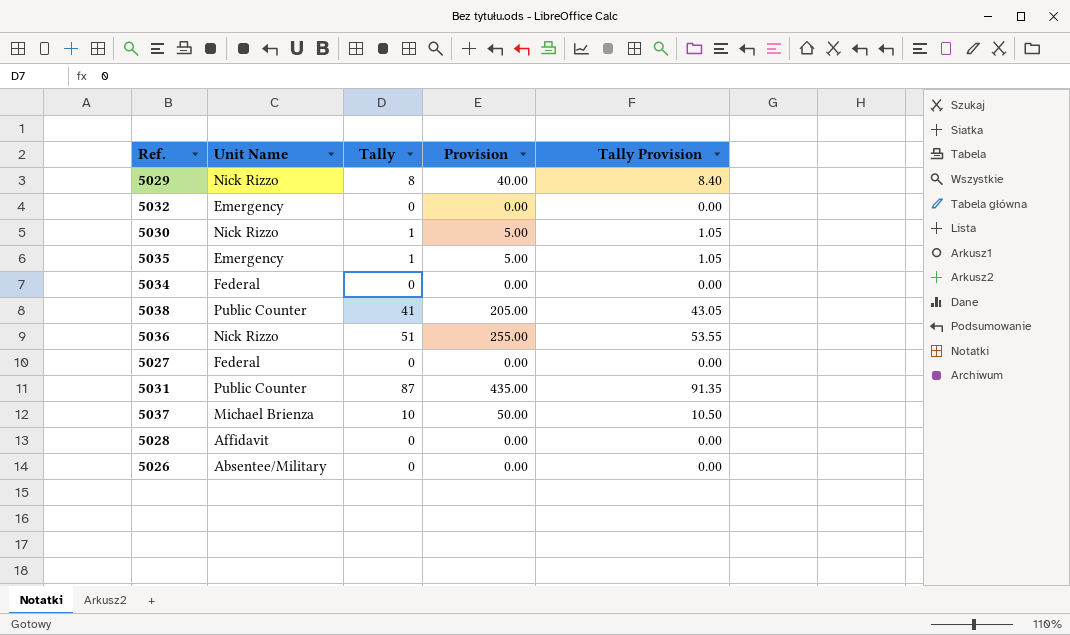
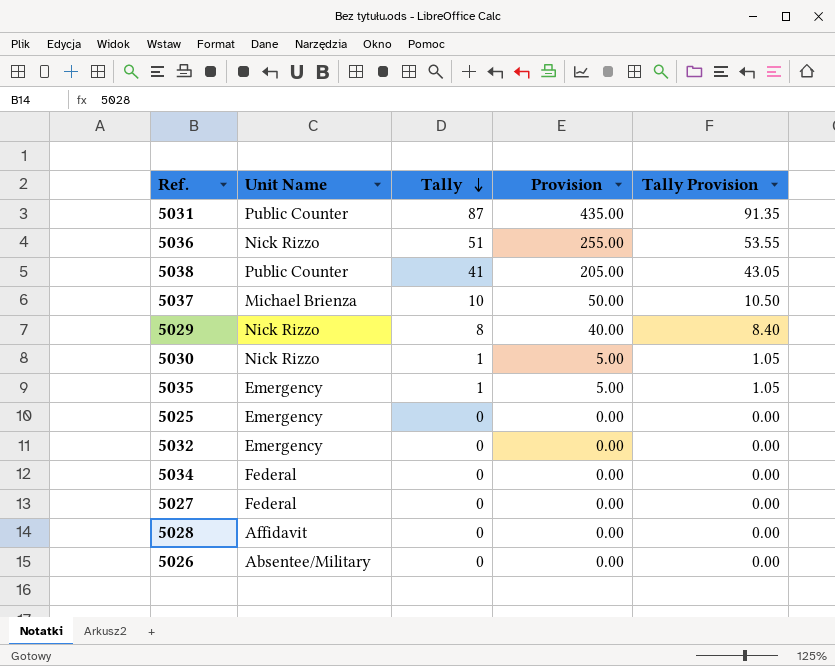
row order: none -> Tally descending
row 5025: none -> Emergency | 0 | 0.00 | 0.00

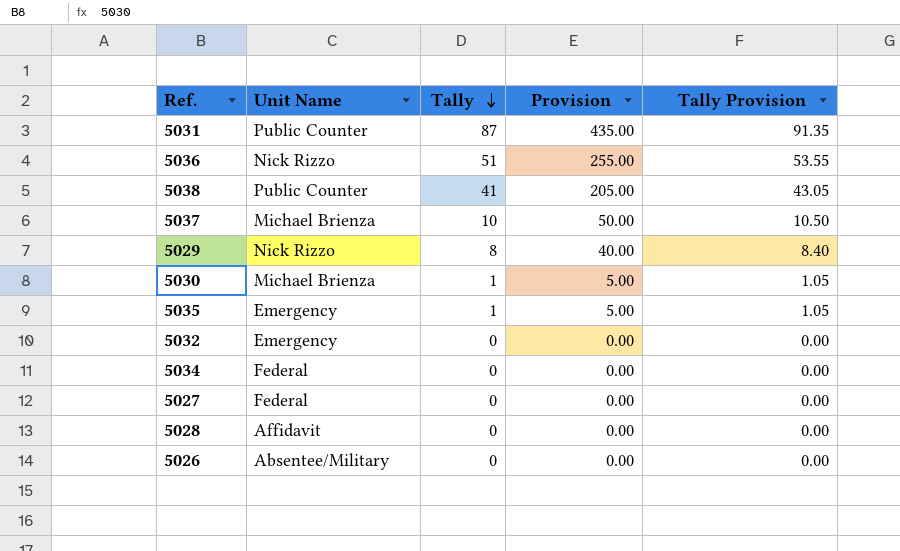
row 5025: Emergency | 0 | 0.00 | 0.00 -> none
5030 | Unit Name: Nick Rizzo -> Michael Brienza

